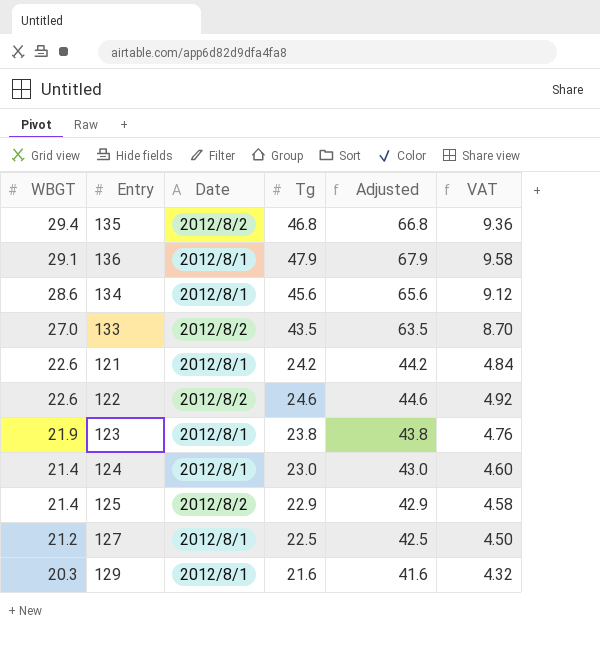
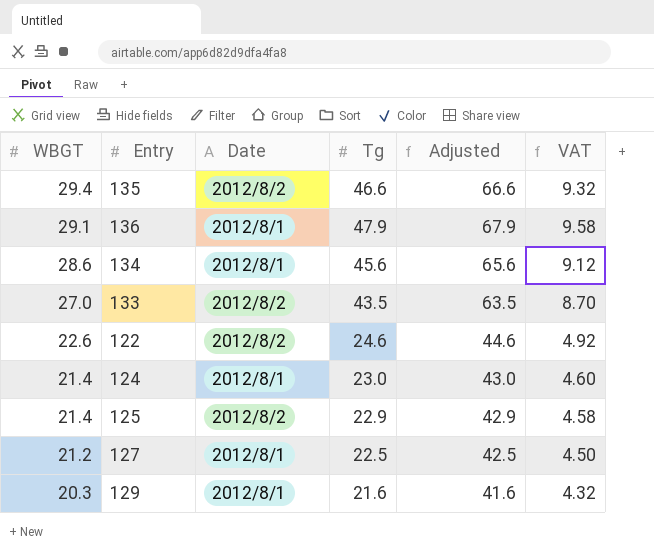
row 121: 22.6 | 2012/8/1 | 24.2 | 44.2 | 4.84 -> none
row 123: 21.9 | 2012/8/1 | 23.8 | 43.8 | 4.76 -> none
135 | Tg: 46.8 -> 46.6
135 | Adjusted: 66.8 -> 66.6
135 | VAT: 9.36 -> 9.32

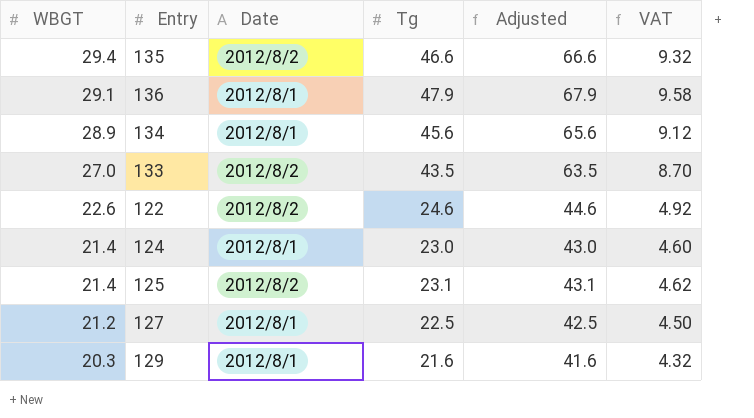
134 | WBGT: 28.6 -> 28.9
125 | Tg: 22.9 -> 23.1
125 | Adjusted: 42.9 -> 43.1
125 | VAT: 4.58 -> 4.62

